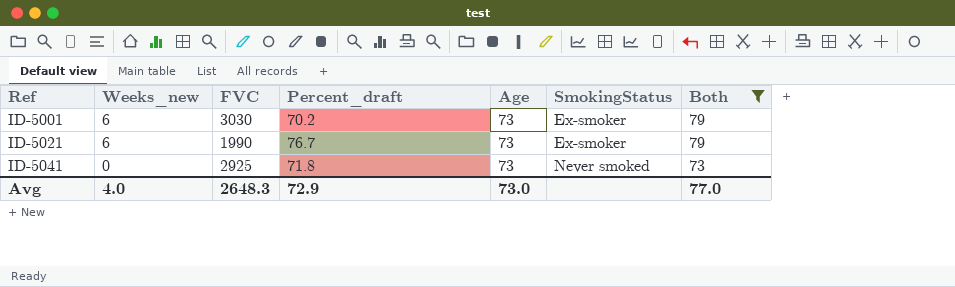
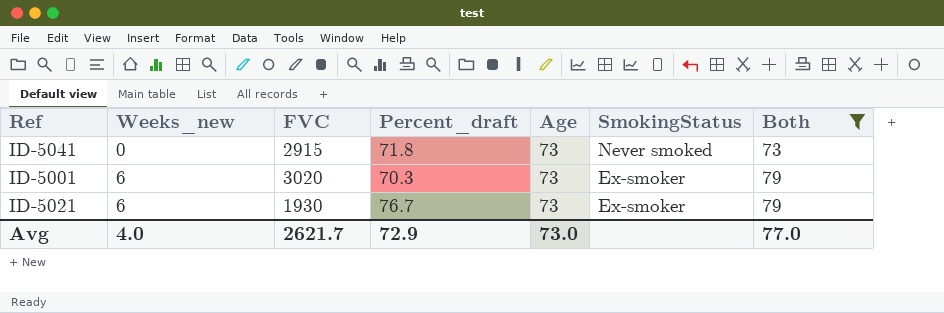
row order: Ref ascending -> Weeks_new ascending
ID-5041 | FVC: 2925 -> 2915
ID-5001 | FVC: 3030 -> 3020
ID-5001 | Percent_draft: 70.2 -> 70.3
ID-5021 | FVC: 1990 -> 1930
Avg | FVC: 2648.3 -> 2621.7

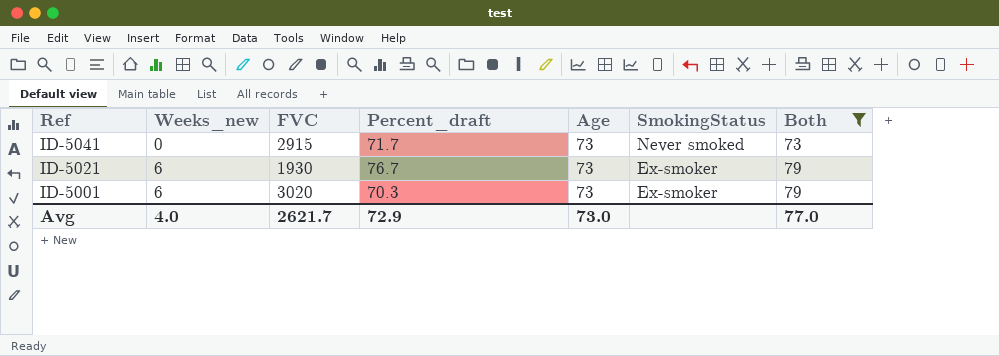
row order: Weeks_new ascending -> Ref descending
ID-5041 | Percent_draft: 71.8 -> 71.7

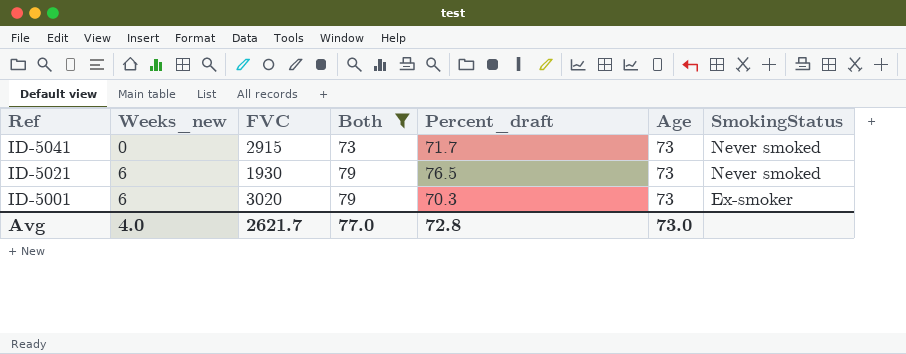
column Both | position: 7 -> 4
ID-5021 | Percent_draft: 76.7 -> 76.5
ID-5021 | SmokingStatus: Ex-smoker -> Never smoked
Avg | Percent_draft: 72.9 -> 72.8

